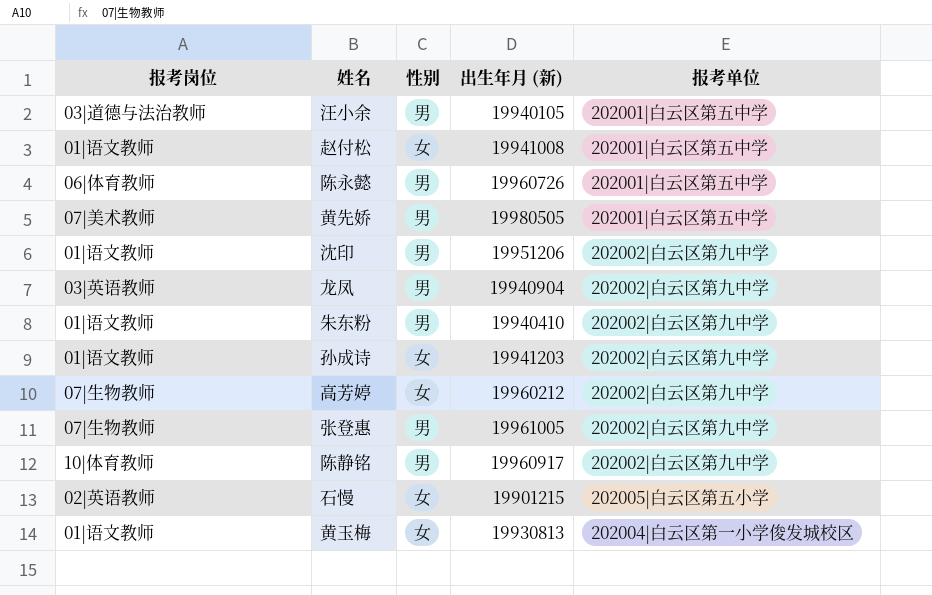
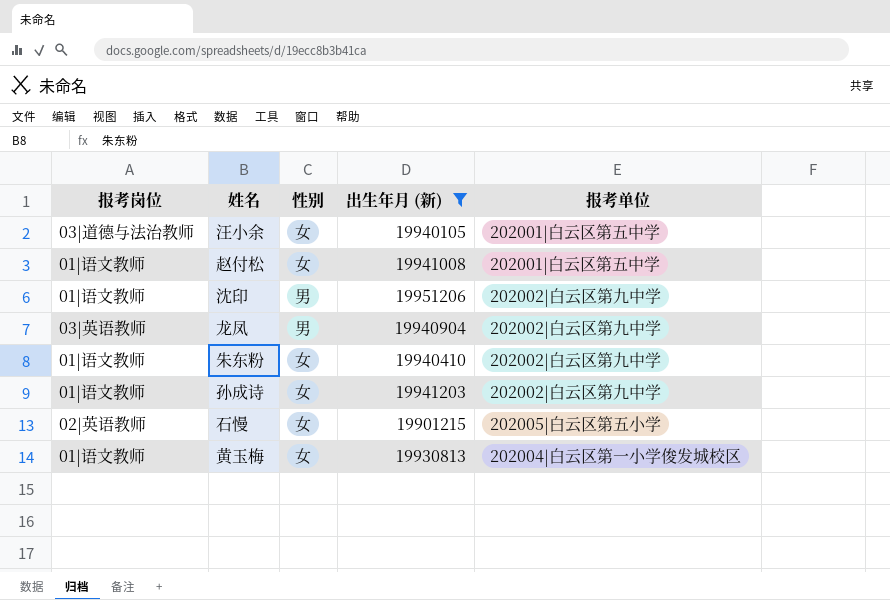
filter: none -> 出生年月 (新) <= 19951206
汪小余 | 性别: 男 -> 女
朱东粉 | 性别: 男 -> 女

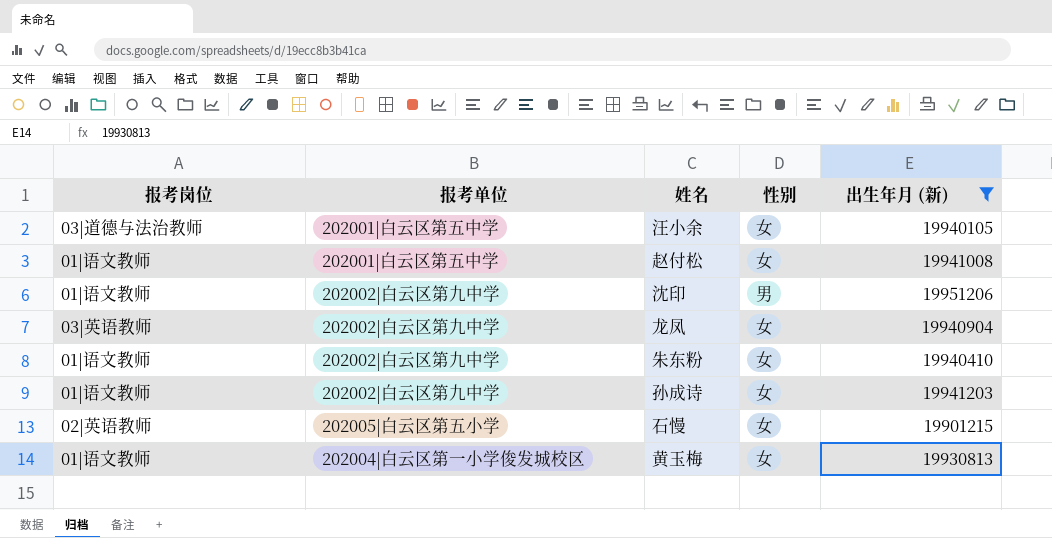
column 报考单位 | position: 5 -> 2
龙凤 | 性别: 男 -> 女

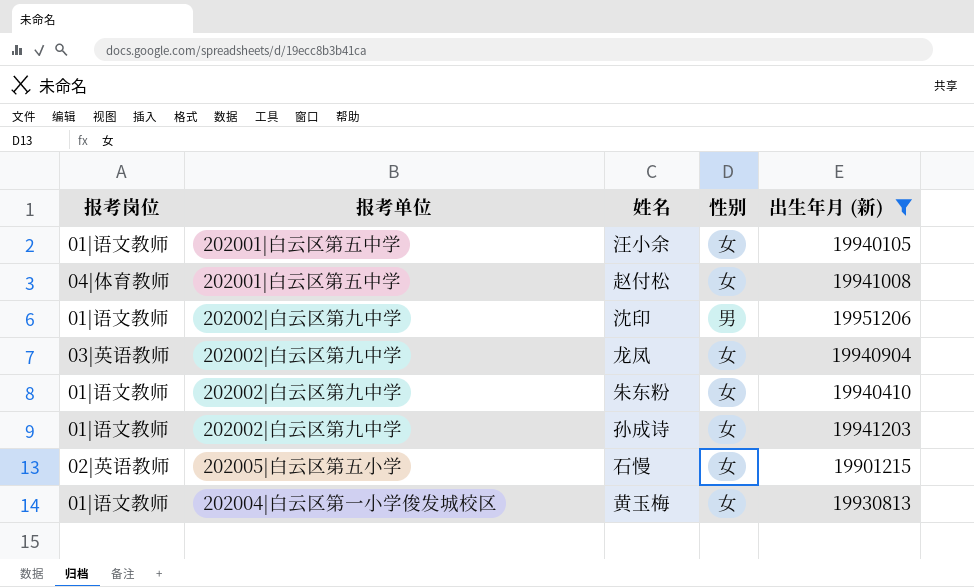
汪小余 | 报考岗位: 03|道德与法治教师 -> 01|语文教师
赵付松 | 报考岗位: 01|语文教师 -> 04|体育教师

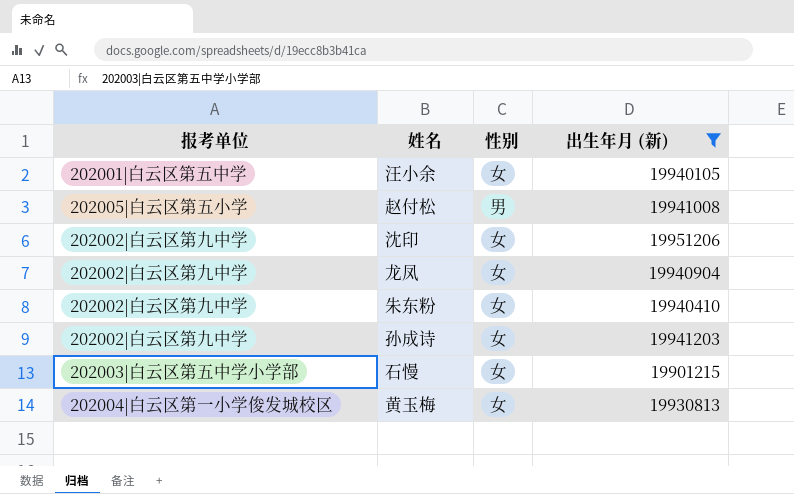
column 报考岗位 | position: 1 -> none
赵付松 | 报考单位: 202001|白云区第五中学 -> 202005|白云区第五小学
赵付松 | 性别: 女 -> 男
沈印 | 性别: 男 -> 女
石慢 | 报考单位: 202005|白云区第五小学 -> 202003|白云区第五中学小学部

